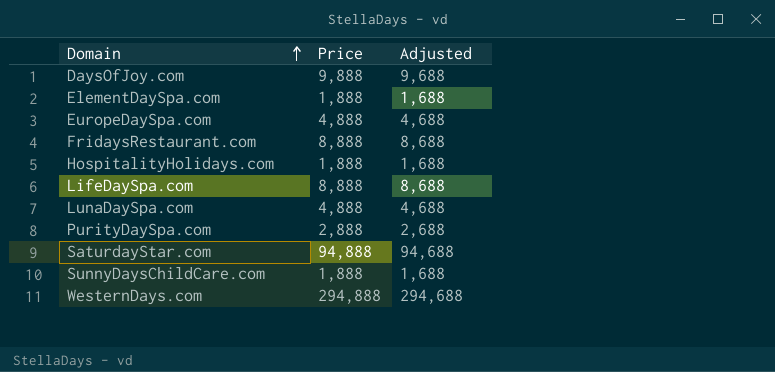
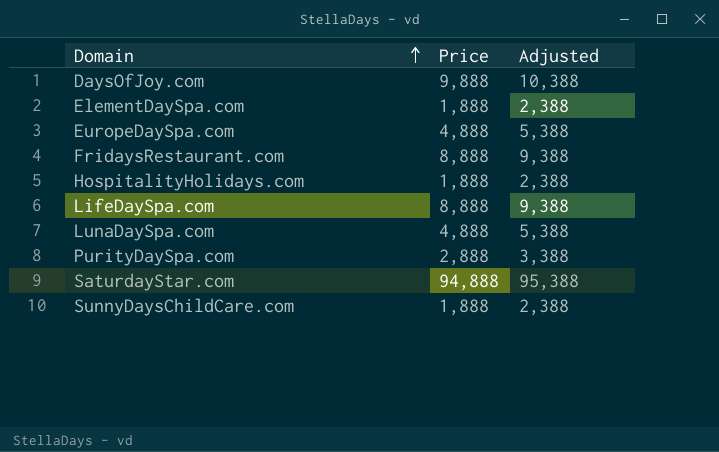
column Adjusted | formula: [Price] - 200 -> [Price] + 500
row WesternDays.com: 294,888 | 294,688 -> none

